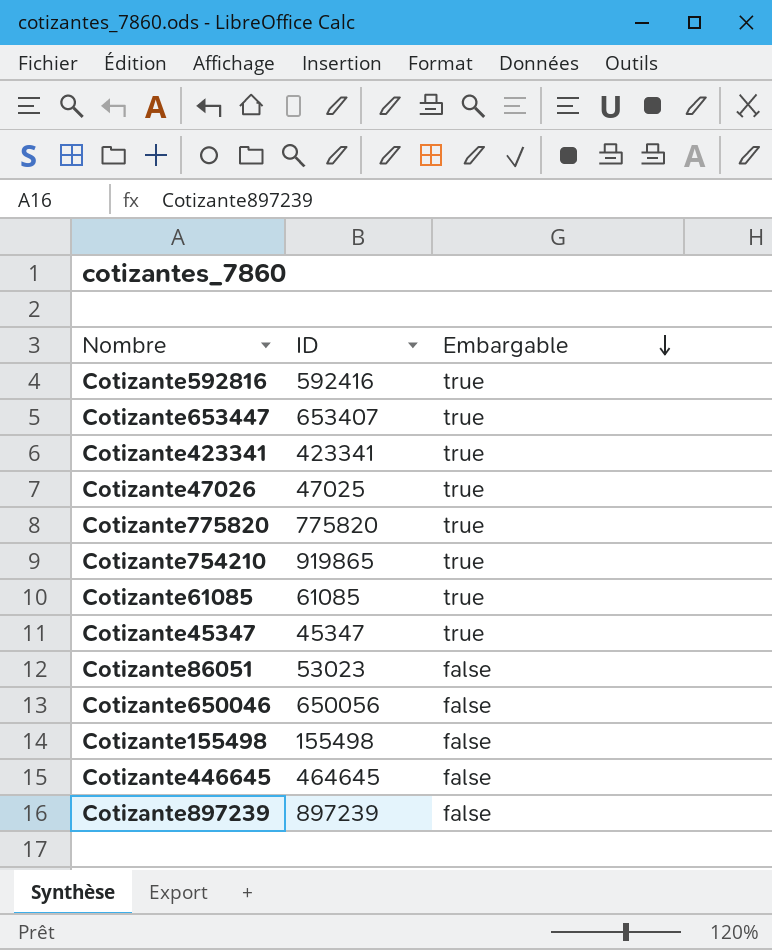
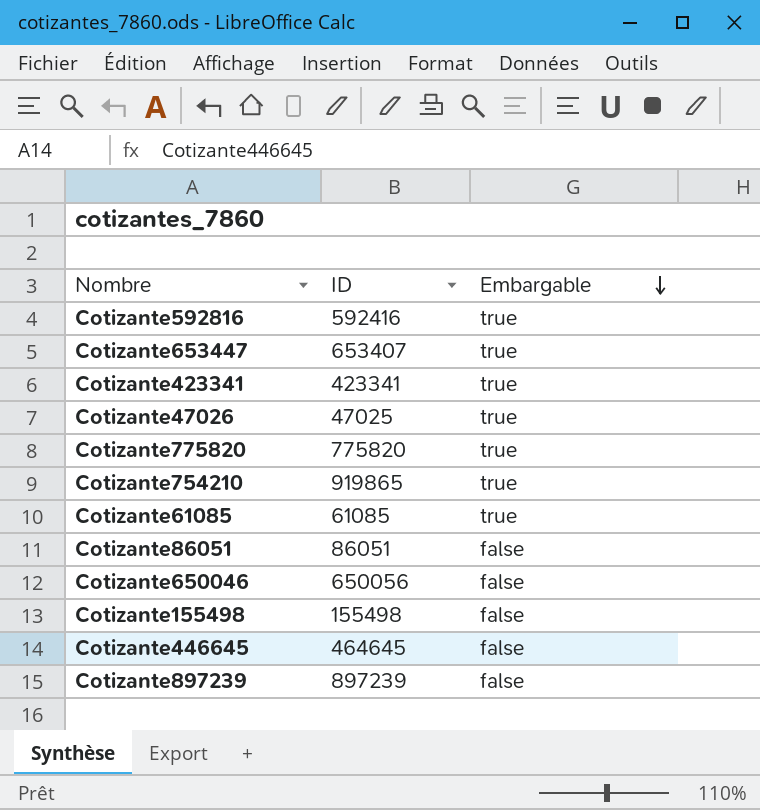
row Cotizante45347: 45347 | true -> none
Cotizante86051 | ID: 53023 -> 86051

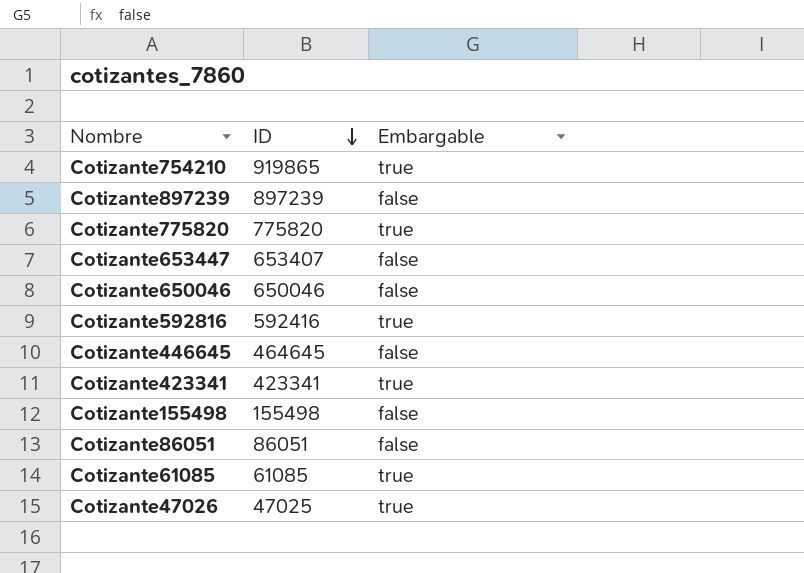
row order: Embargable descending -> ID descending
Cotizante653447 | Embargable: true -> false
Cotizante650046 | ID: 650056 -> 650046

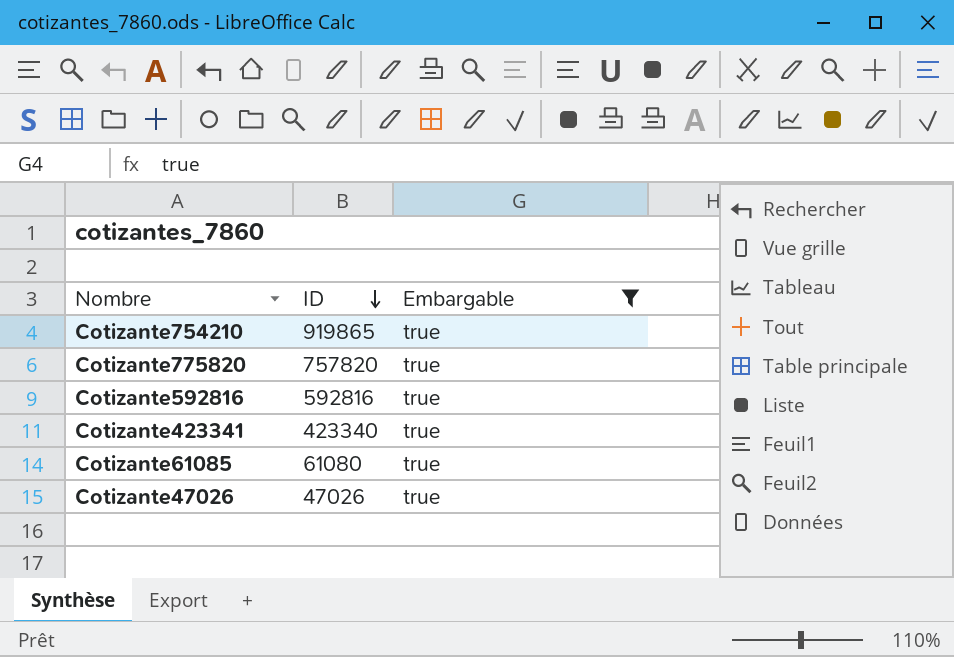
filter: none -> Embargable = true
Cotizante775820 | ID: 775820 -> 757820
Cotizante592816 | ID: 592416 -> 592816
Cotizante423341 | ID: 423341 -> 423340
Cotizante61085 | ID: 61085 -> 61080
Cotizante47026 | ID: 47025 -> 47026

